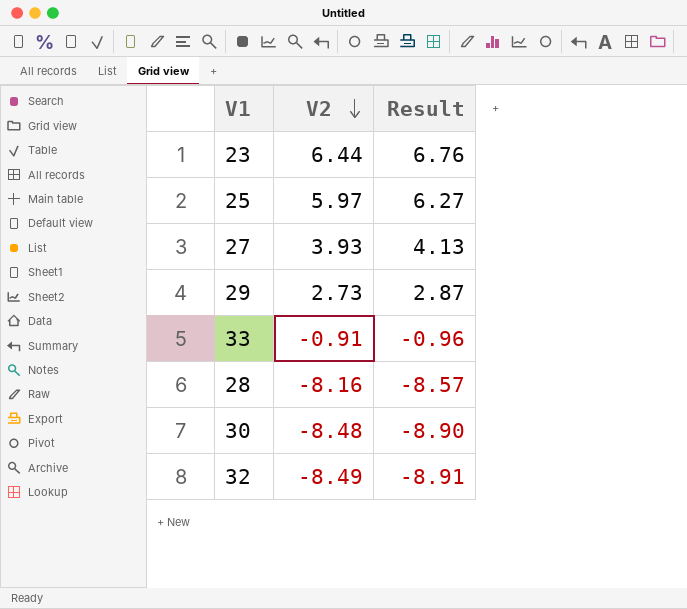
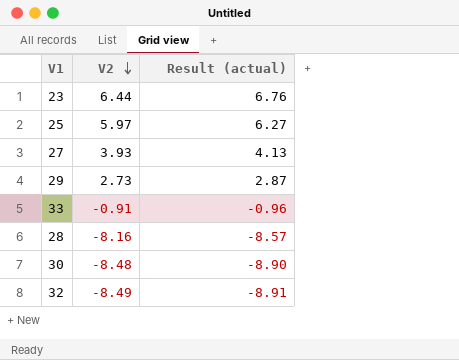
column name: Result -> Result (actual)

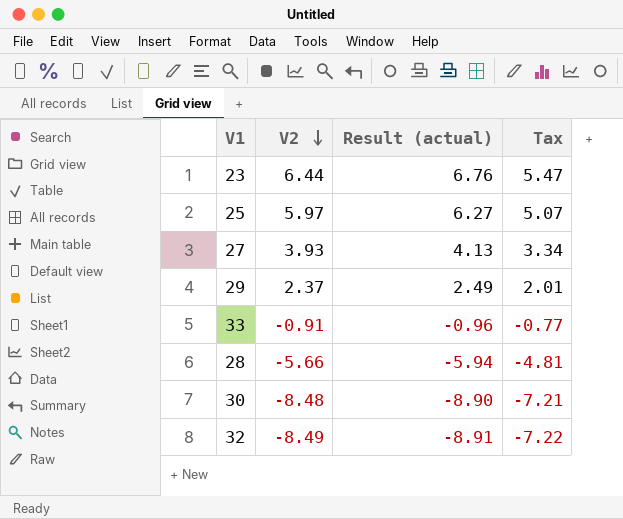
column Tax | formula: none -> [V2] * 0.85
29 | V2: 2.73 -> 2.37
29 | Result (actual): 2.87 -> 2.49
28 | V2: -8.16 -> -5.66
28 | Result (actual): -8.57 -> -5.94

